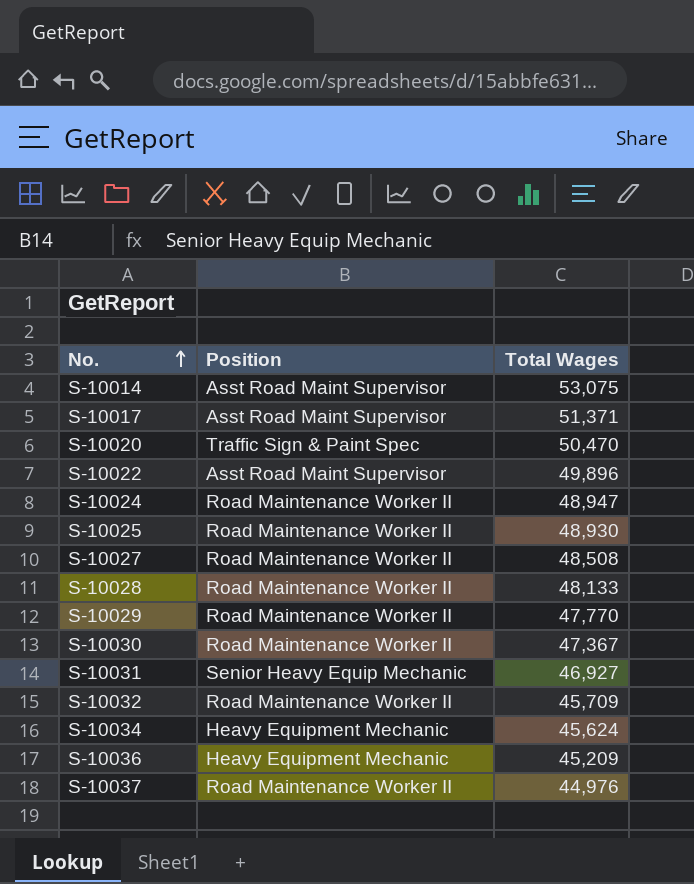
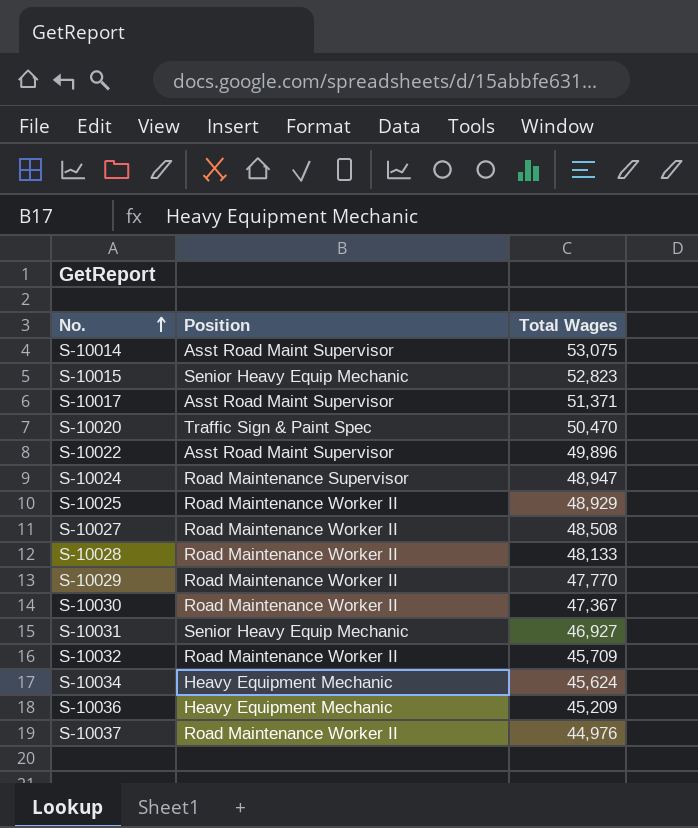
row S-10015: none -> Senior Heavy Equip Mechanic | 52,823
S-10024 | Position: Road Maintenance Worker II -> Road Maintenance Supervisor
S-10025 | Total Wages: 48,930 -> 48,929

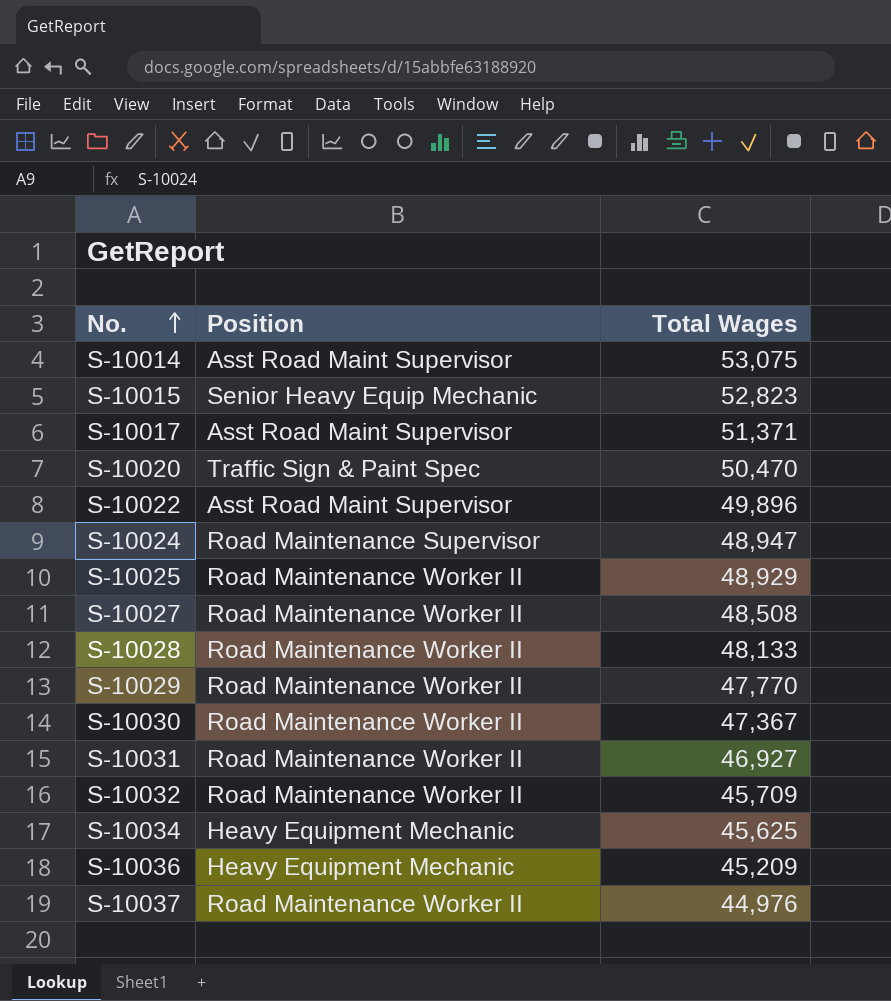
S-10031 | Position: Senior Heavy Equip Mechanic -> Road Maintenance Worker II
S-10034 | Total Wages: 45,624 -> 45,625

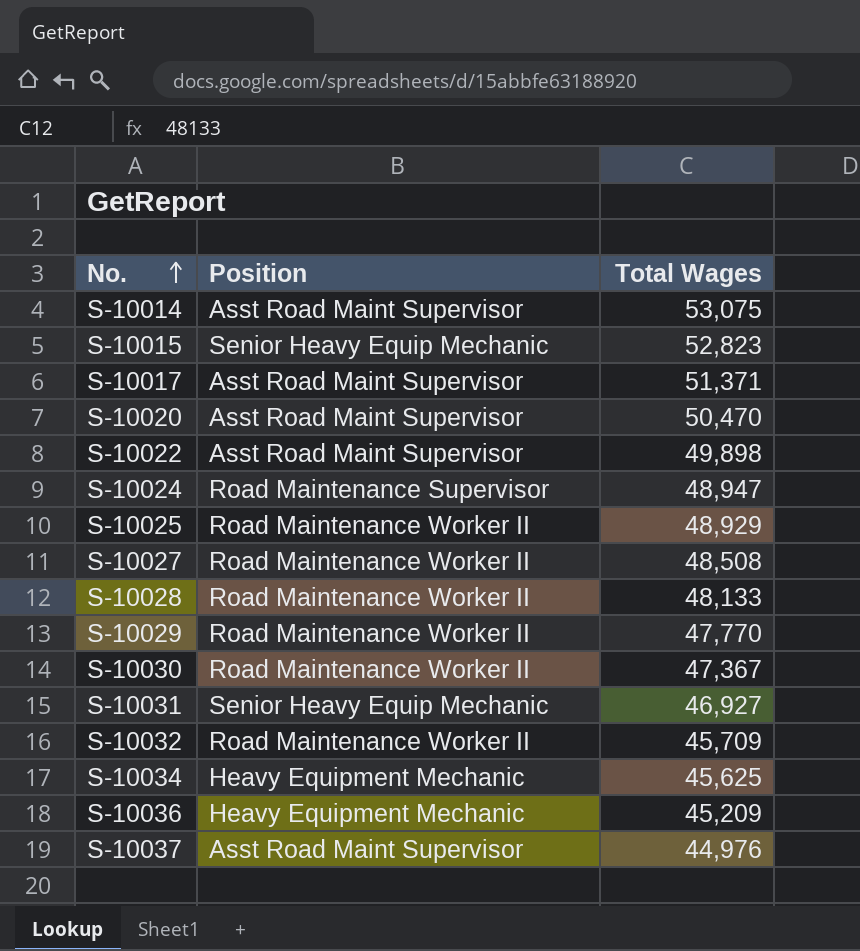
S-10020 | Position: Traffic Sign & Paint Spec -> Asst Road Maint Supervisor
S-10022 | Total Wages: 49,896 -> 49,898
S-10031 | Position: Road Maintenance Worker II -> Senior Heavy Equip Mechanic
S-10037 | Position: Road Maintenance Worker II -> Asst Road Maint Supervisor

